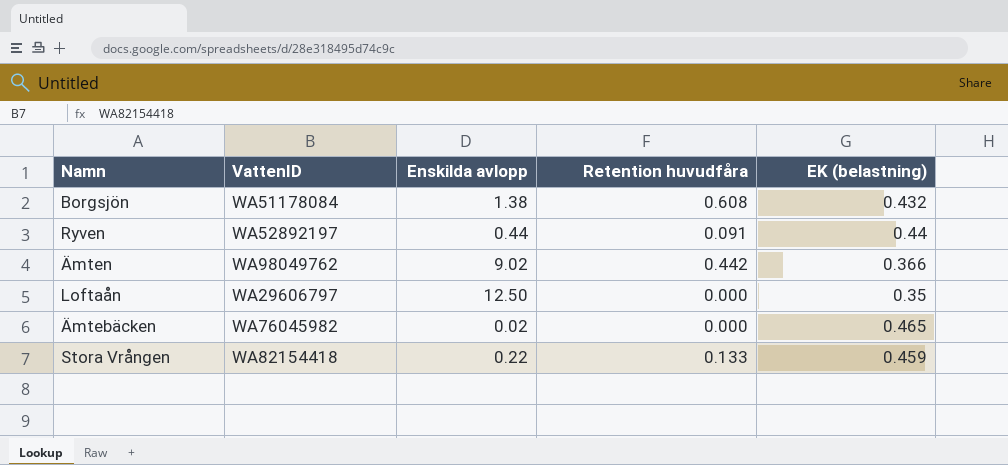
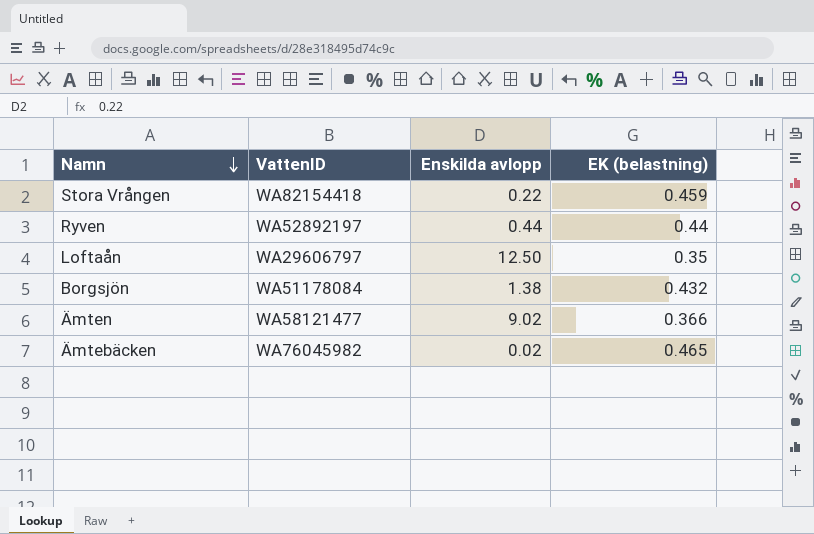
row order: none -> Namn descending
column Retention huvudfåra | position: 4 -> none
Ämten | VattenID: WA98049762 -> WA58121477

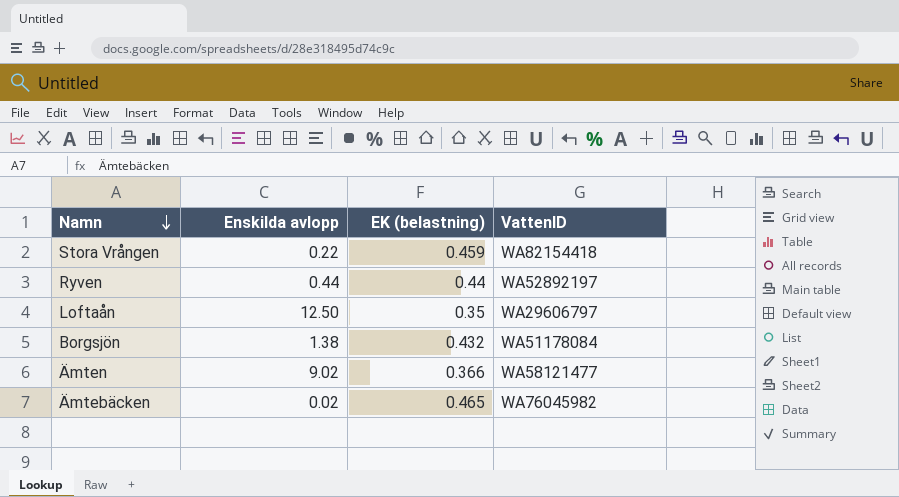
column VattenID | position: 2 -> 4

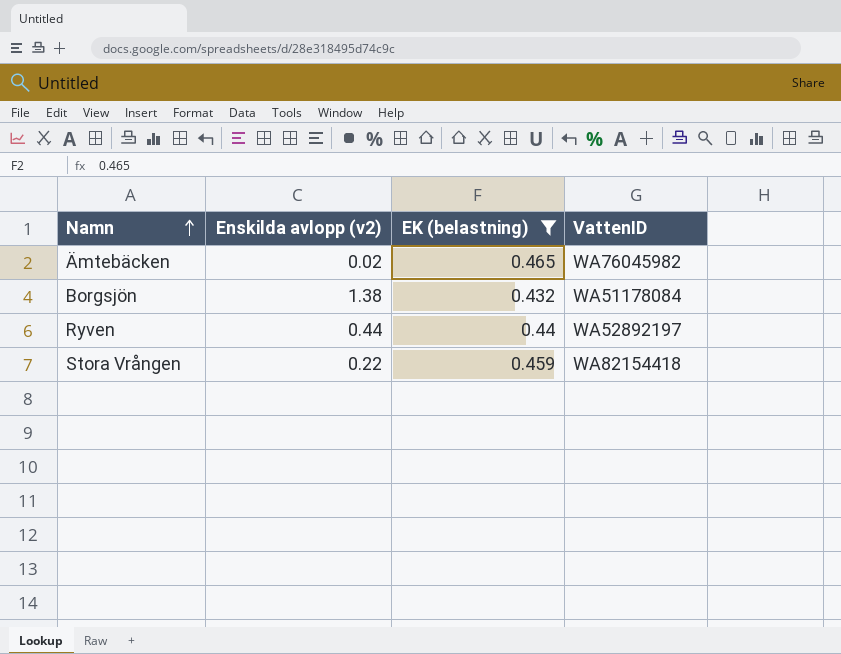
filter: none -> EK (belastning) >= 0.432
row order: Namn descending -> Namn ascending
column name: Enskilda avlopp -> Enskilda avlopp (v2)

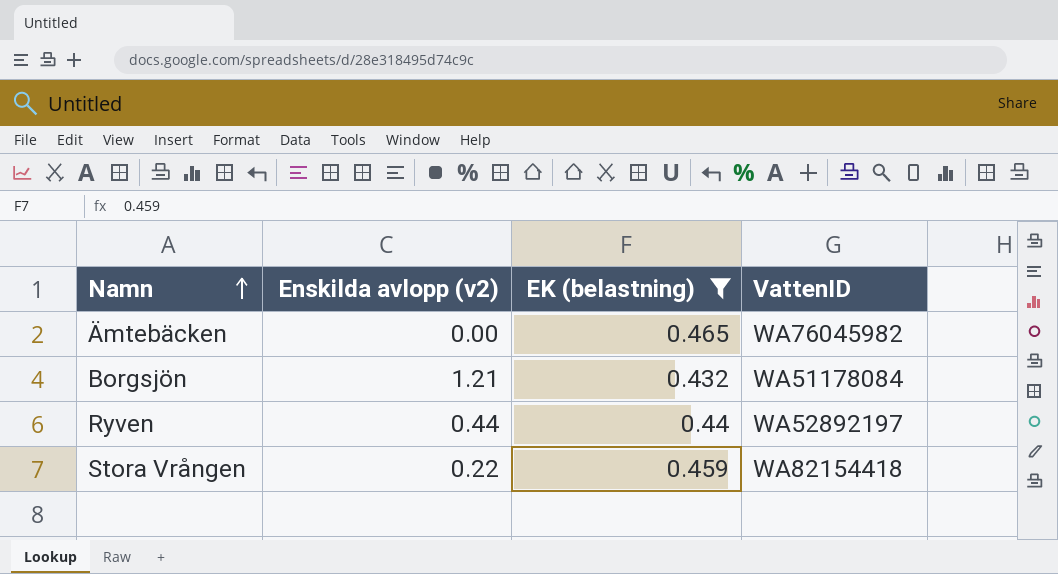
Ämtebäcken | Enskilda avlopp (v2): 0.02 -> 0.00
Borgsjön | Enskilda avlopp (v2): 1.38 -> 1.21

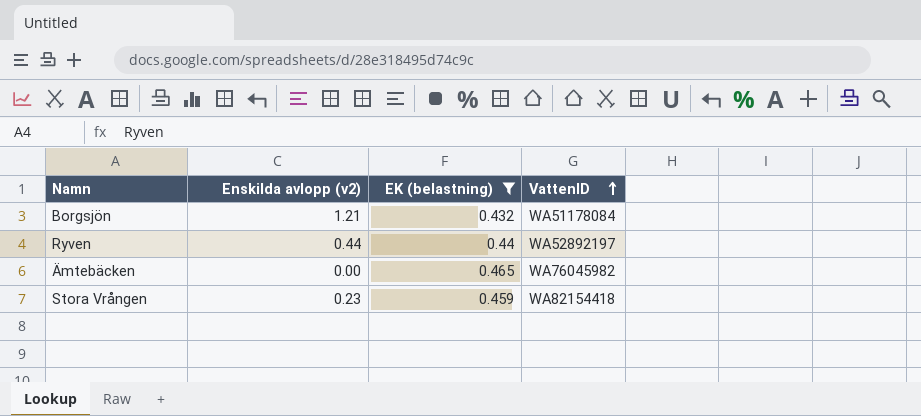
row order: Namn ascending -> VattenID ascending
Stora Vrången | Enskilda avlopp (v2): 0.22 -> 0.23

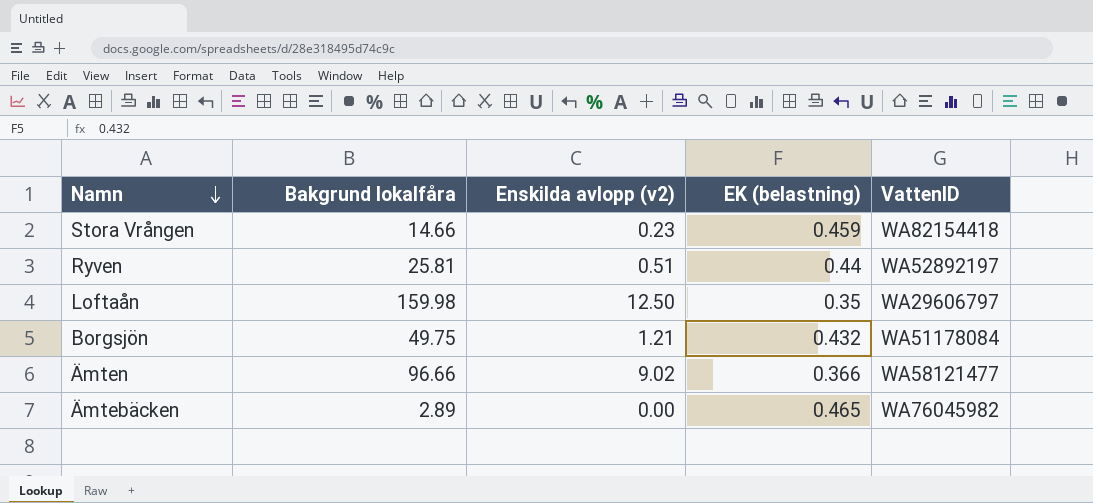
filter: EK (belastning) >= 0.432 -> none
row order: VattenID ascending -> Namn descending
column Bakgrund lokalfåra | position: none -> 2
Ryven | Enskilda avlopp (v2): 0.44 -> 0.51

